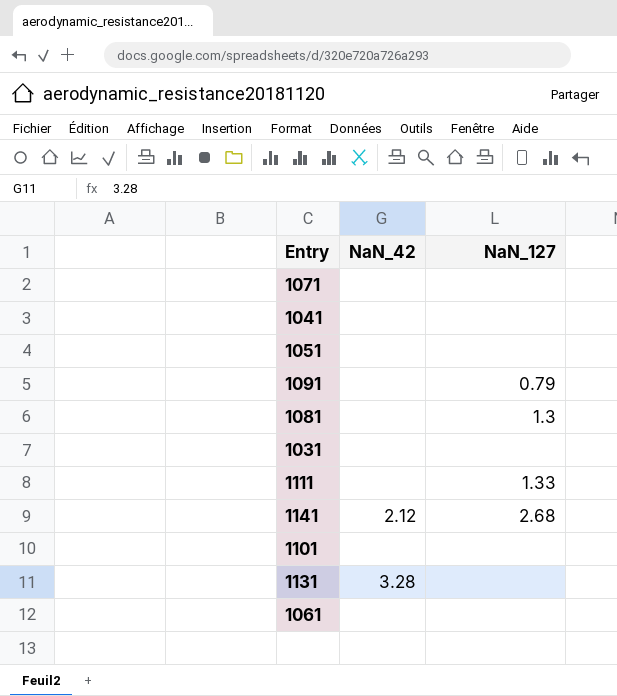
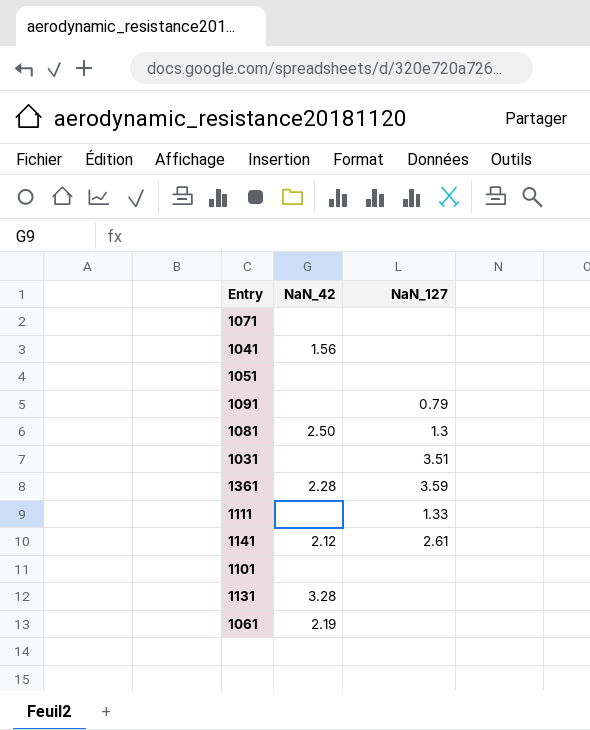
1041 | NaN_42: none -> 1.56
1081 | NaN_42: none -> 2.50
1031 | NaN_127: none -> 3.51
row 1361: none -> 2.28 | 3.59
1141 | NaN_127: 2.68 -> 2.61
1061 | NaN_42: none -> 2.19

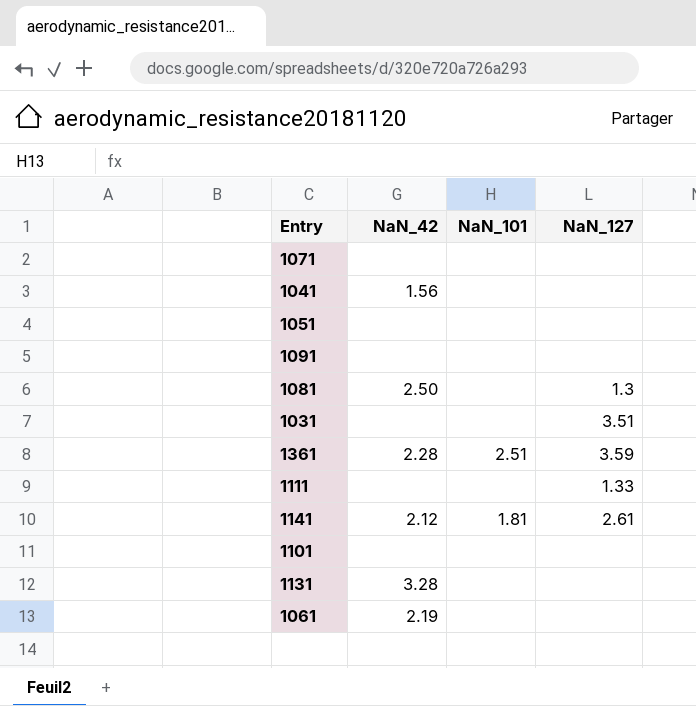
column NaN_101 | position: none -> 3
1091 | NaN_127: 0.79 -> none

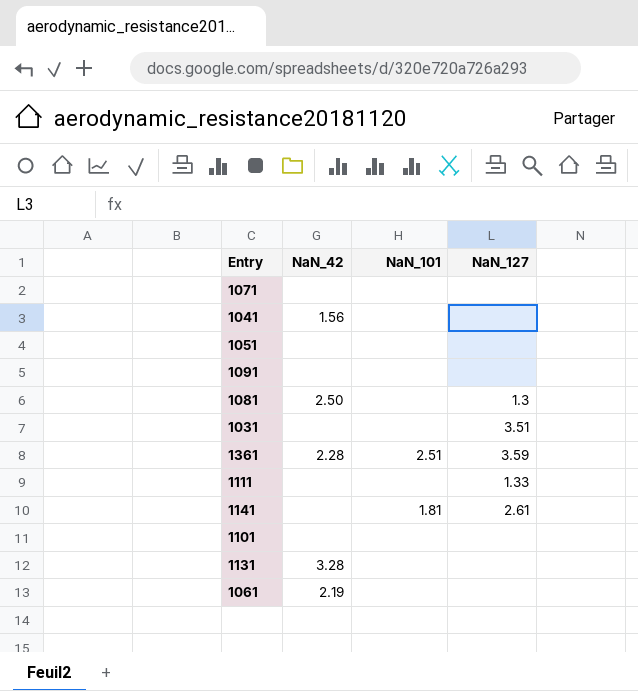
1141 | NaN_42: 2.12 -> none

